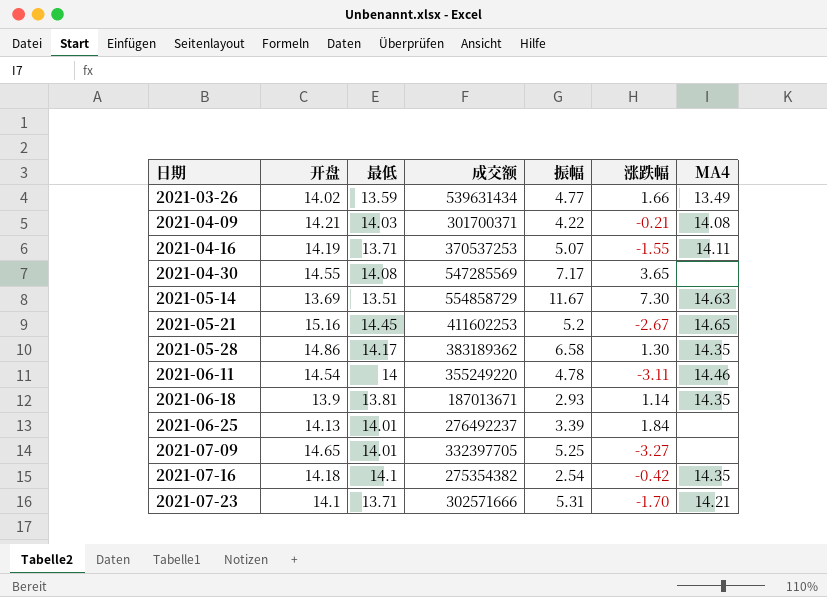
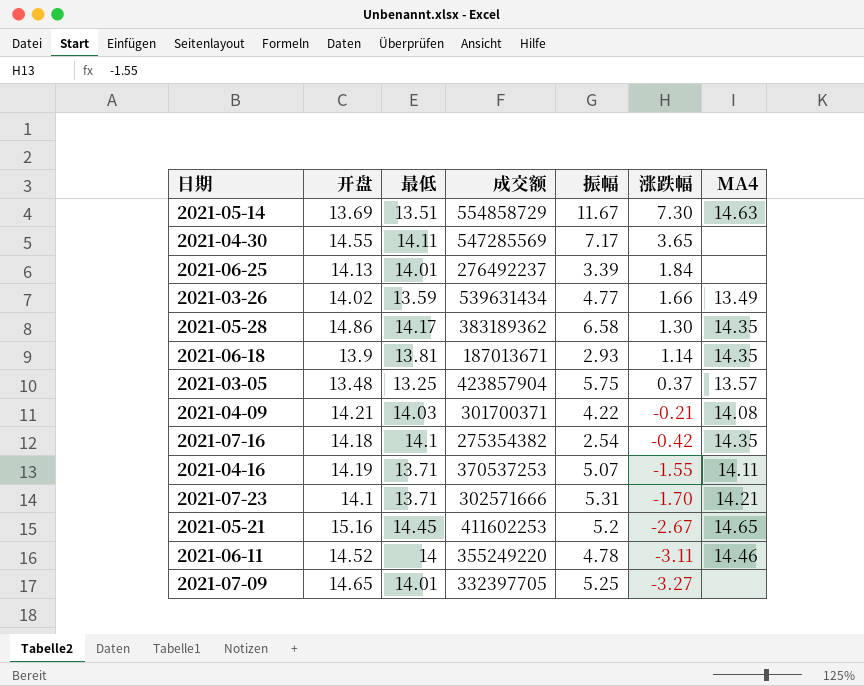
row order: 日期 ascending -> 涨跌幅 descending
2021-04-30 | 最低: 14.08 -> 14.11
row 2021-03-05: none -> 13.48 | 13.25 | 423857904 | 5.75 | 0.37 | 13.57
2021-06-11 | 开盘: 14.54 -> 14.52

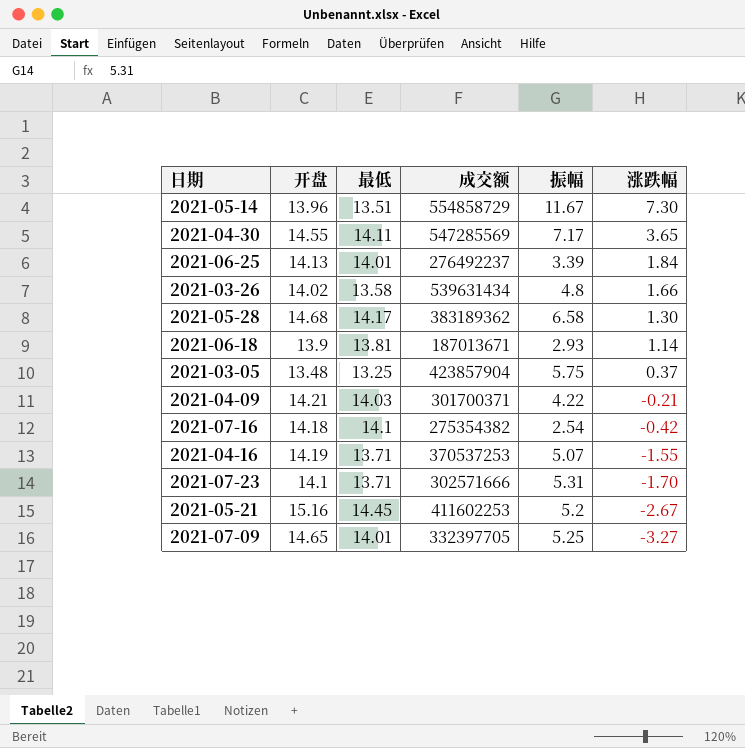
column MA4 | position: 7 -> none
row 2021-06-11: 14.52 | 14 | 355249220 | 4.78 | -3.11 | 14.46 -> none
2021-05-14 | 开盘: 13.69 -> 13.96
2021-03-26 | 最低: 13.59 -> 13.58
2021-03-26 | 振幅: 4.77 -> 4.8
2021-05-28 | 开盘: 14.86 -> 14.68

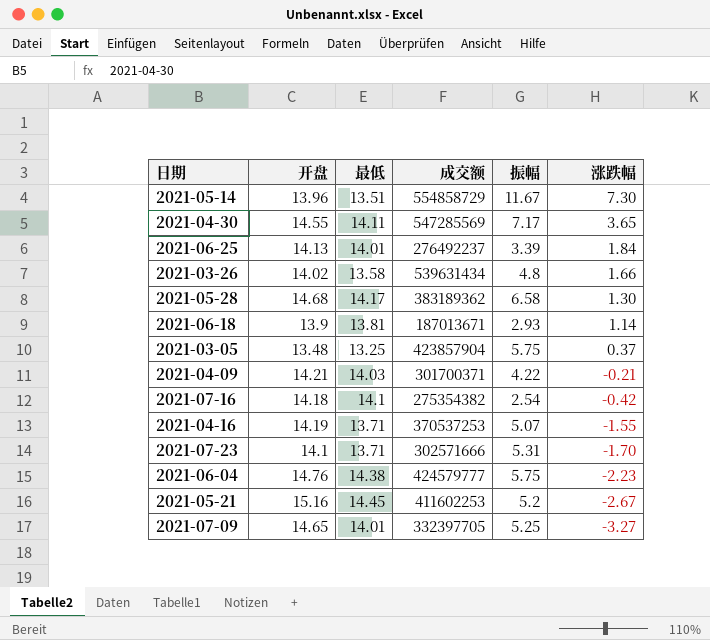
row 2021-06-04: none -> 14.76 | 14.38 | 424579777 | 5.75 | -2.23

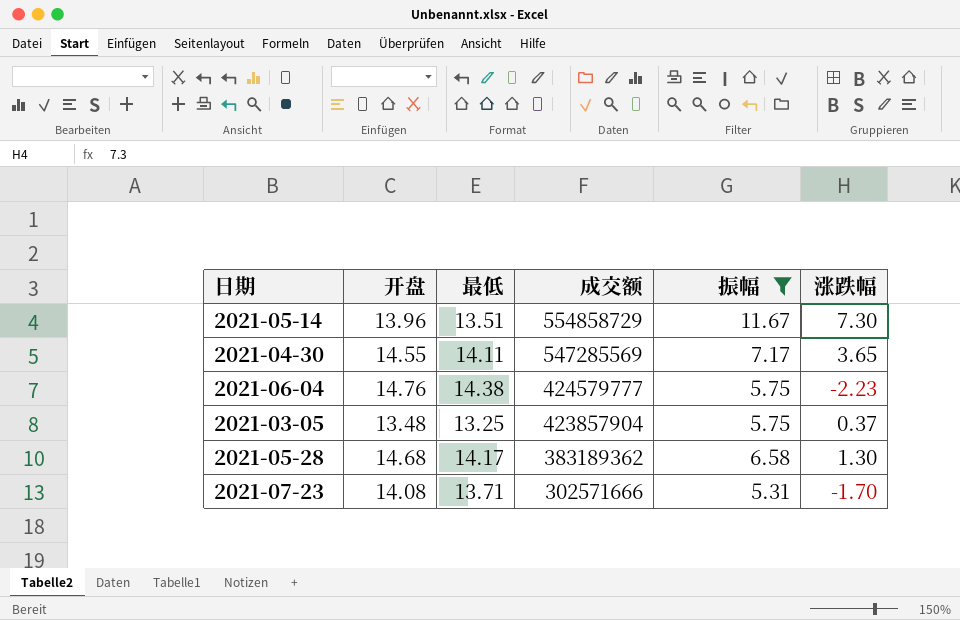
filter: none -> 振幅 >= 5.31
row order: 涨跌幅 descending -> 成交额 descending
2021-07-23 | 开盘: 14.1 -> 14.08

